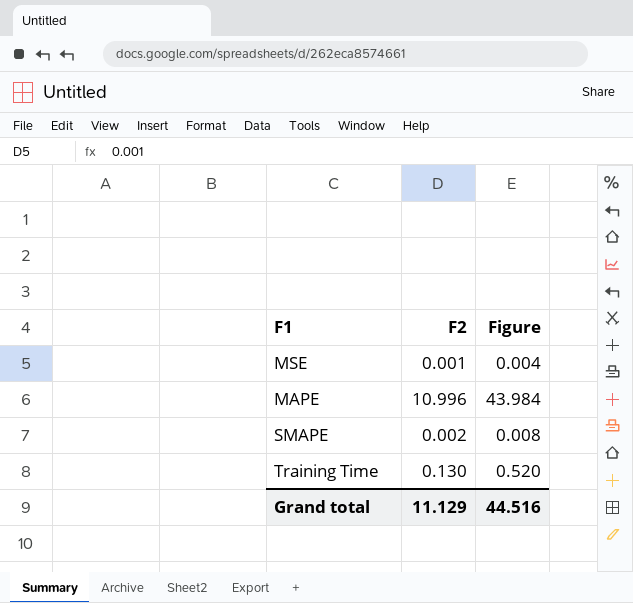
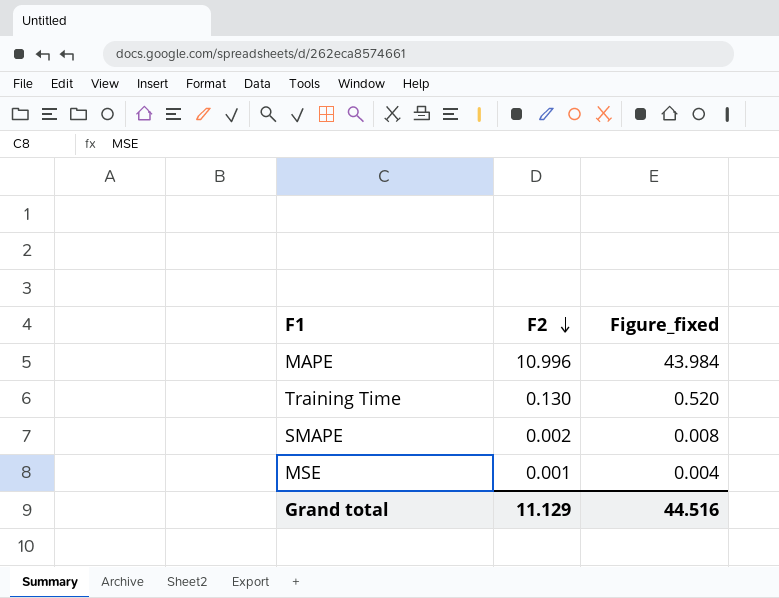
row order: none -> F2 descending
column name: Figure -> Figure_fixed

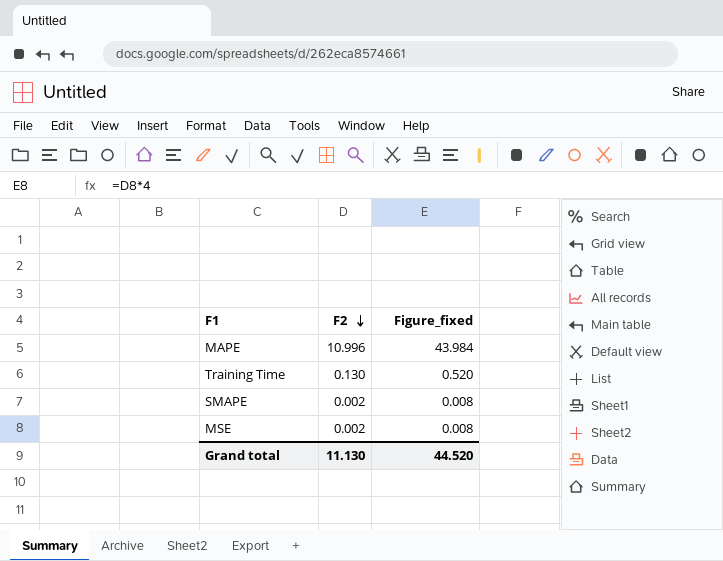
MSE | F2: 0.001 -> 0.002
MSE | Figure_fixed: 0.004 -> 0.008
Grand total | F2: 11.129 -> 11.130
Grand total | Figure_fixed: 44.516 -> 44.520

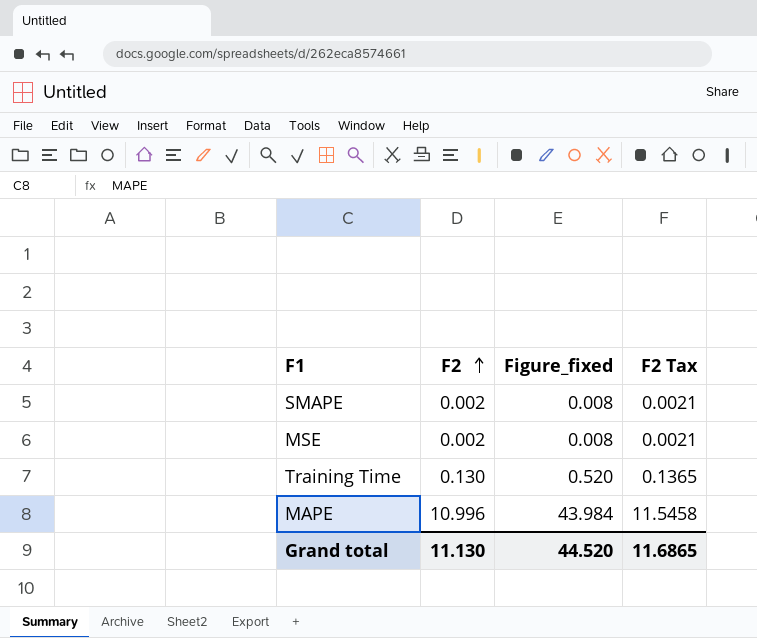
row order: F2 descending -> F2 ascending
column F2 Tax | formula: none -> [F2] * 1.05

